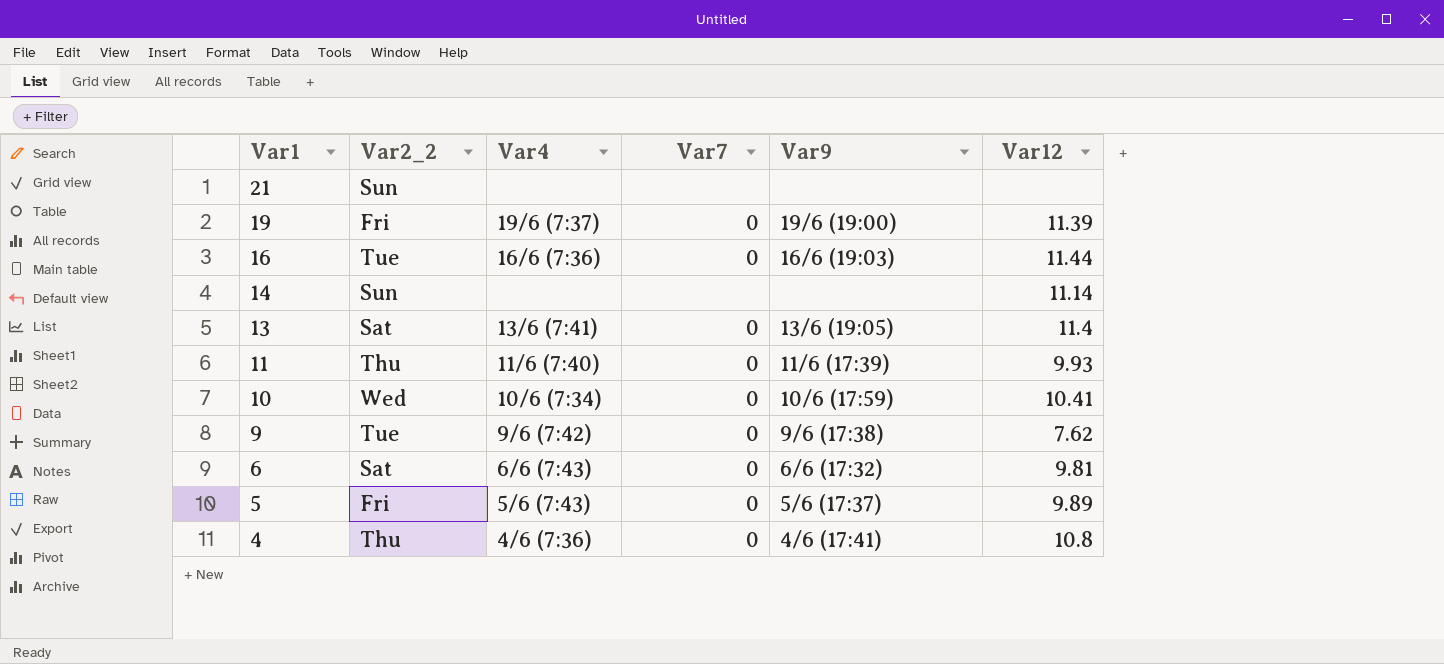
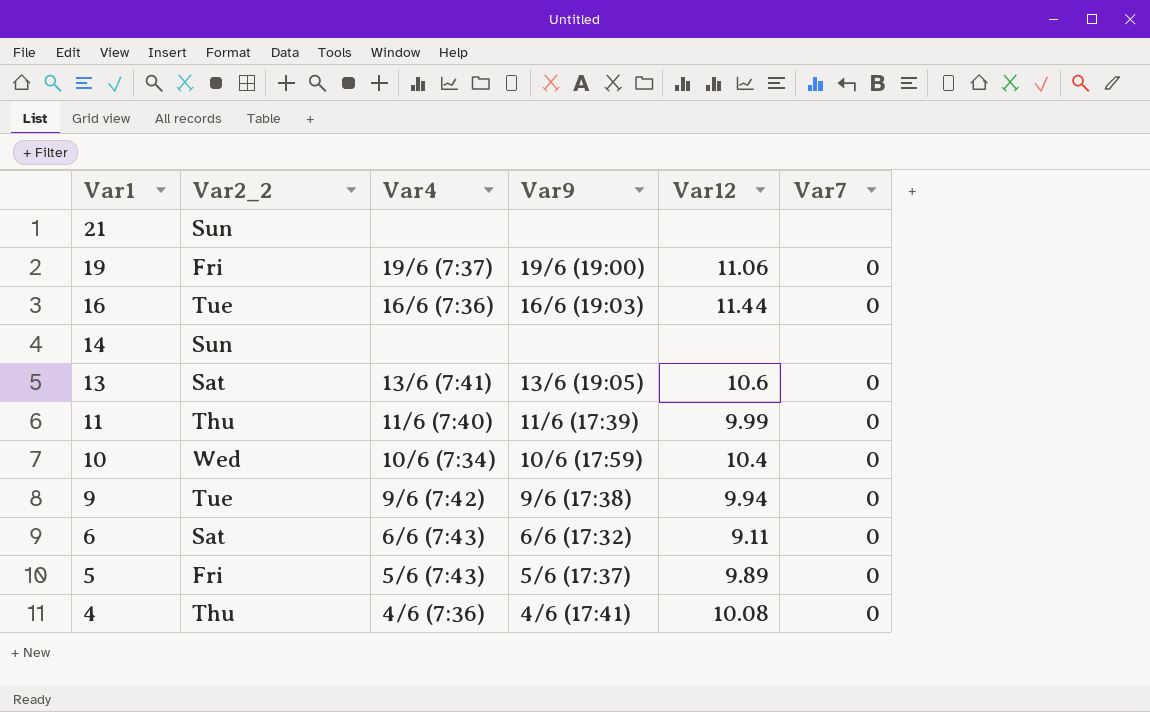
column Var7 | position: 4 -> 6
19 | Var12: 11.39 -> 11.06
14 | Var12: 11.14 -> none
13 | Var12: 11.4 -> 10.6
11 | Var12: 9.93 -> 9.99
10 | Var12: 10.41 -> 10.4
9 | Var12: 7.62 -> 9.94
6 | Var12: 9.81 -> 9.11
4 | Var12: 10.8 -> 10.08

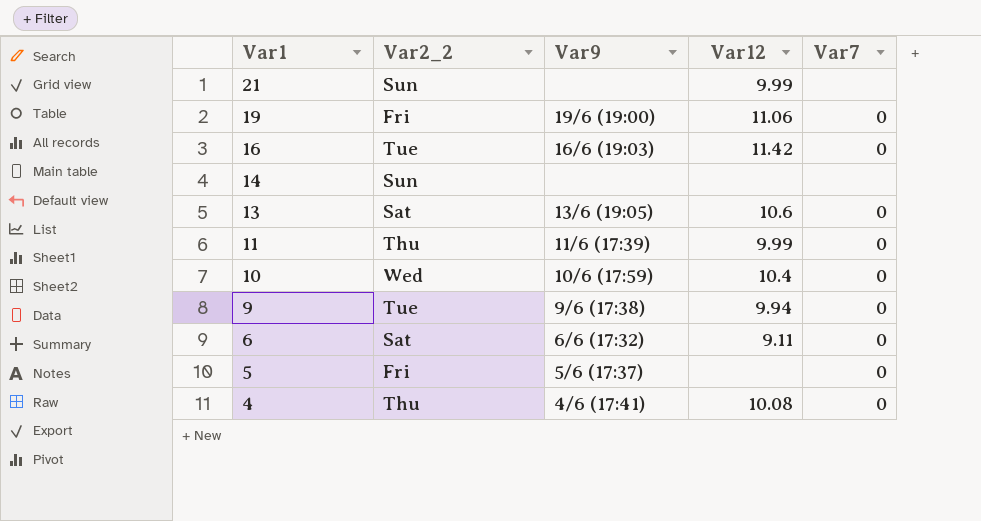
column Var4 | position: 3 -> none
21 | Var12: none -> 9.99
16 | Var12: 11.44 -> 11.42
5 | Var12: 9.89 -> none

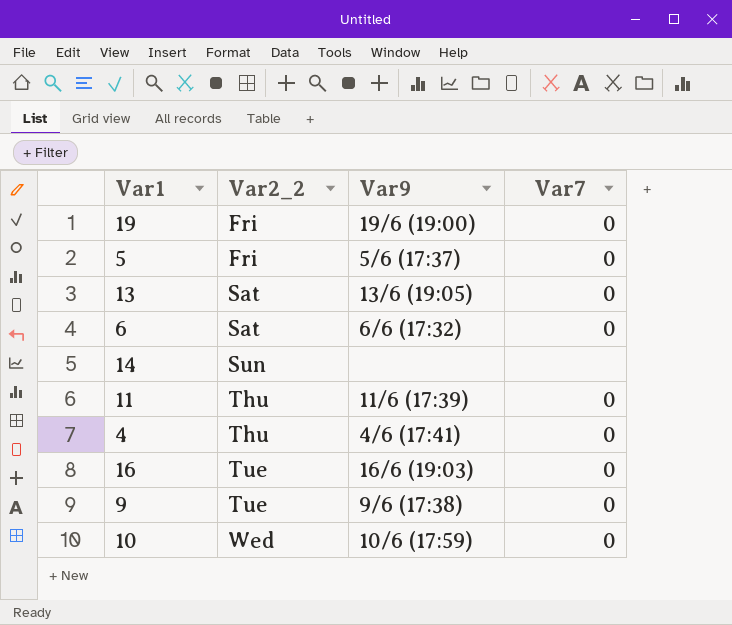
row order: Var1 descending -> Var2_2 ascending
column Var12 | position: 4 -> none
row 21: Sun | none | 9.99 | none -> none

